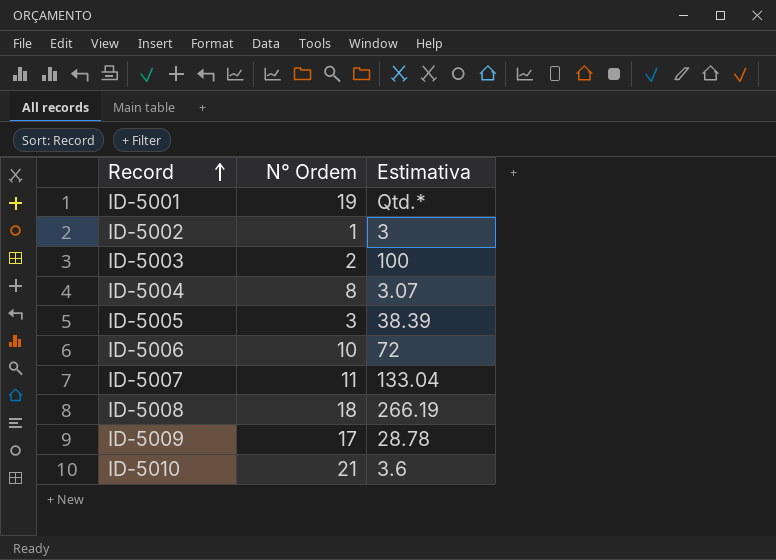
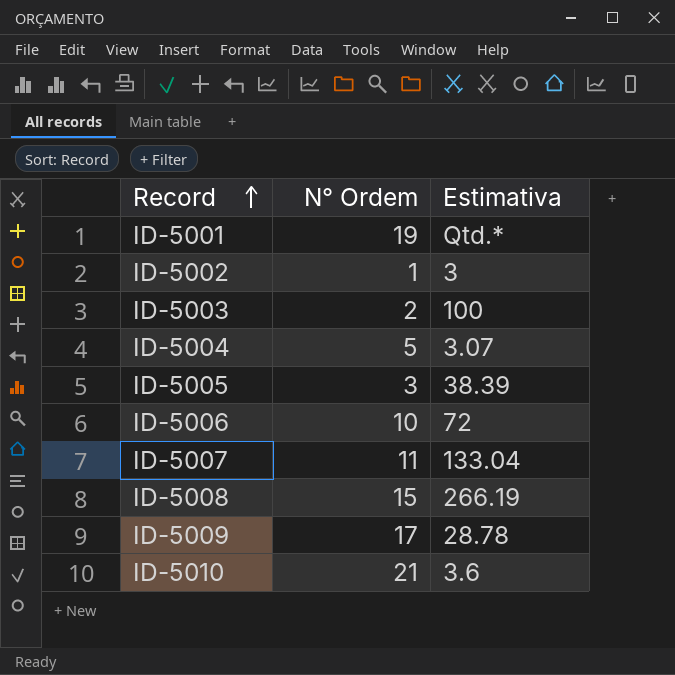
ID-5004 | N° Ordem: 8 -> 5
ID-5008 | N° Ordem: 18 -> 15

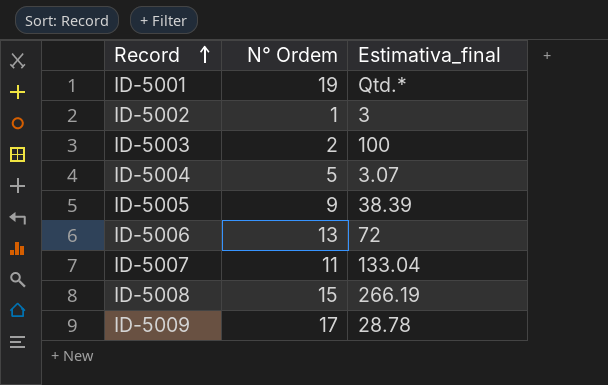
column name: Estimativa -> Estimativa_final
row ID-5010: 21 | 3.6 -> none
ID-5005 | N° Ordem: 3 -> 9
ID-5006 | N° Ordem: 10 -> 13

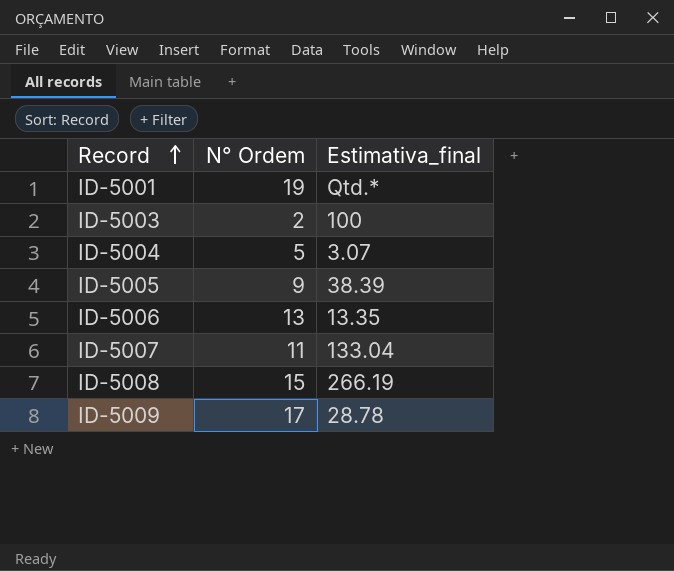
row ID-5002: 1 | 3 -> none
ID-5006 | Estimativa_final: 72 -> 13.35

